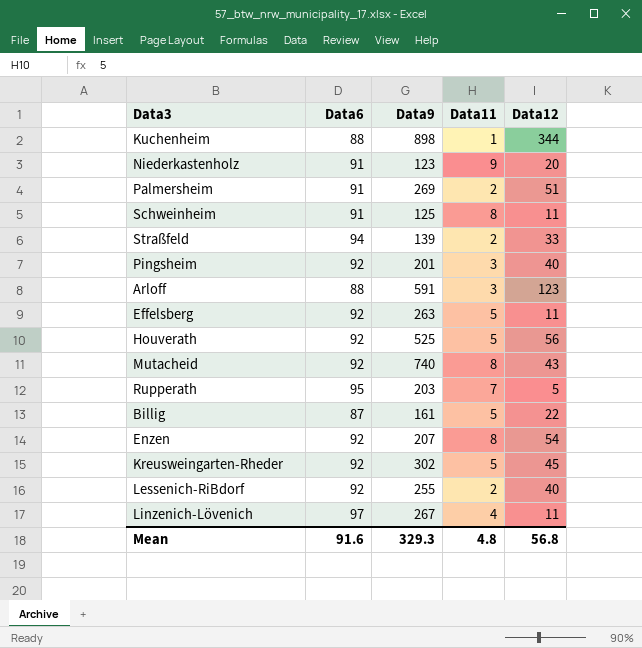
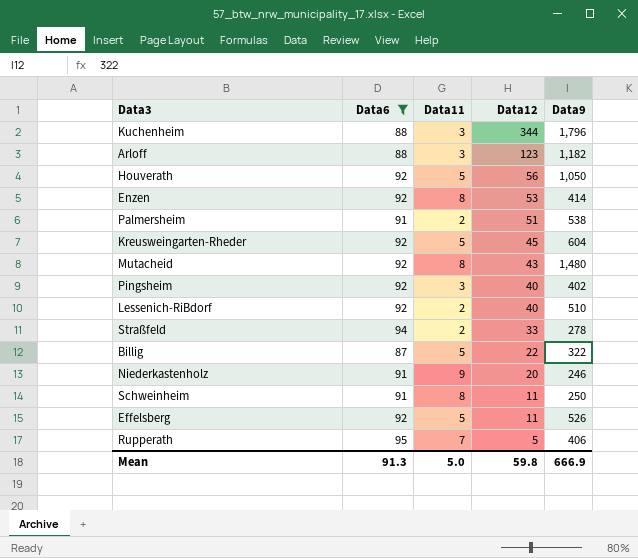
filter: none -> Data6 != 97
row order: none -> Data12 descending
column Data9 | position: 3 -> 5
Kuchenheim | Data11: 1 -> 3
Kuchenheim | Data9: 898 -> 1,796
Arloff | Data9: 591 -> 1,182
Houverath | Data9: 525 -> 1,050
Enzen | Data12: 54 -> 53
Enzen | Data9: 207 -> 414
Palmersheim | Data9: 269 -> 538
Kreusweingarten-Rheder | Data9: 302 -> 604
Mutacheid | Data9: 740 -> 1,480
Pingsheim | Data9: 201 -> 402
Lessenich-RiBdorf | Data9: 255 -> 510
Straßfeld | Data9: 139 -> 278
Billig | Data9: 161 -> 322
Niederkastenholz | Data9: 123 -> 246
Schweinheim | Data9: 125 -> 250
Effelsberg | Data9: 263 -> 526
Rupperath | Data9: 203 -> 406
Mean | Data6: 91.6 -> 91.3
Mean | Data11: 4.8 -> 5.0
Mean | Data12: 56.8 -> 59.8
Mean | Data9: 329.3 -> 666.9

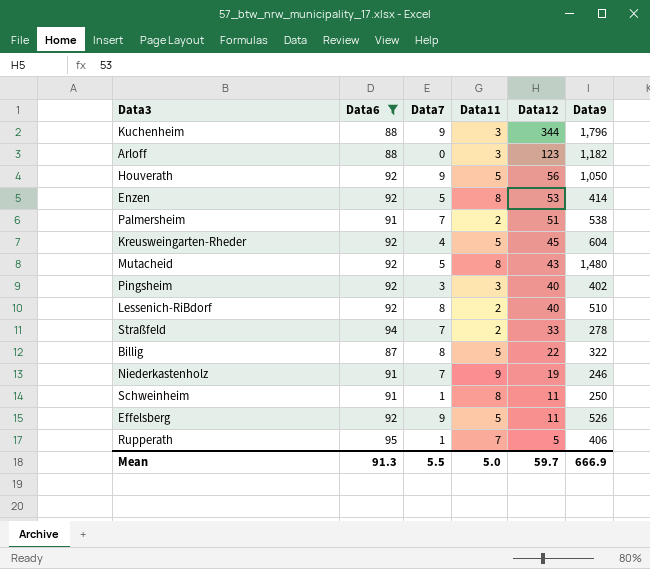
column Data7 | position: none -> 3
Niederkastenholz | Data12: 20 -> 19
Mean | Data12: 59.8 -> 59.7

